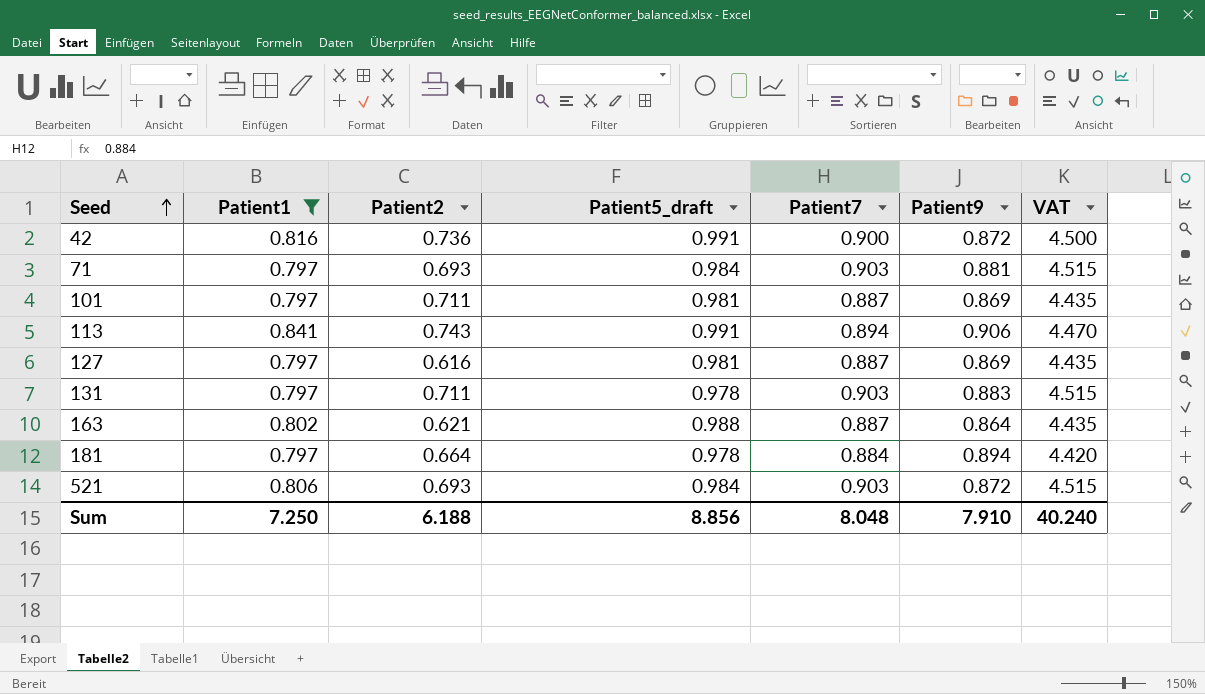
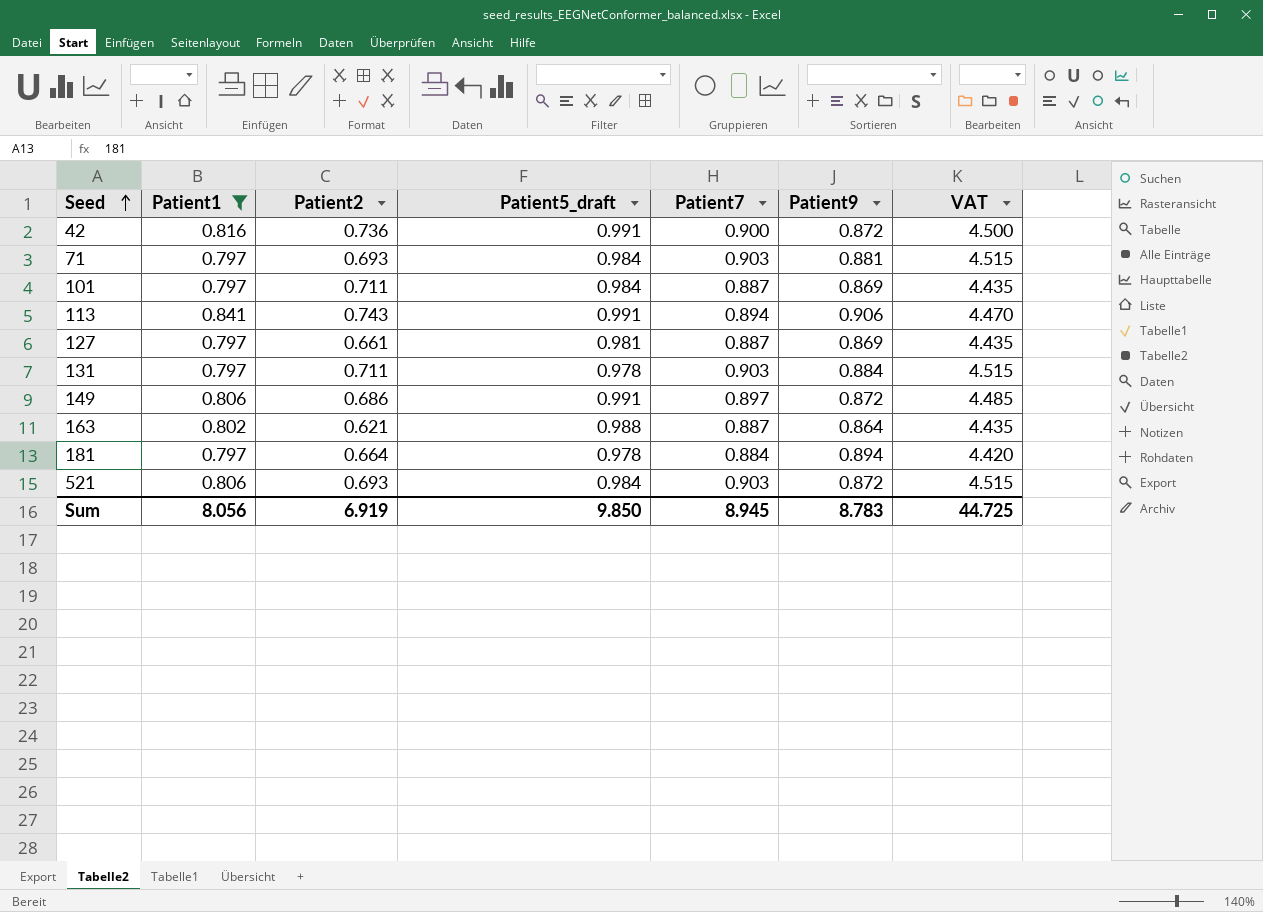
101 | Patient5_draft: 0.981 -> 0.984
127 | Patient2: 0.616 -> 0.661
131 | Patient9: 0.883 -> 0.884
row 149: none -> 0.806 | 0.686 | 0.991 | 0.897 | 0.872 | 4.485
Sum | Patient1: 7.250 -> 8.056
Sum | Patient2: 6.188 -> 6.919
Sum | Patient5_draft: 8.856 -> 9.850
Sum | Patient7: 8.048 -> 8.945
Sum | Patient9: 7.910 -> 8.783
Sum | VAT: 40.240 -> 44.725

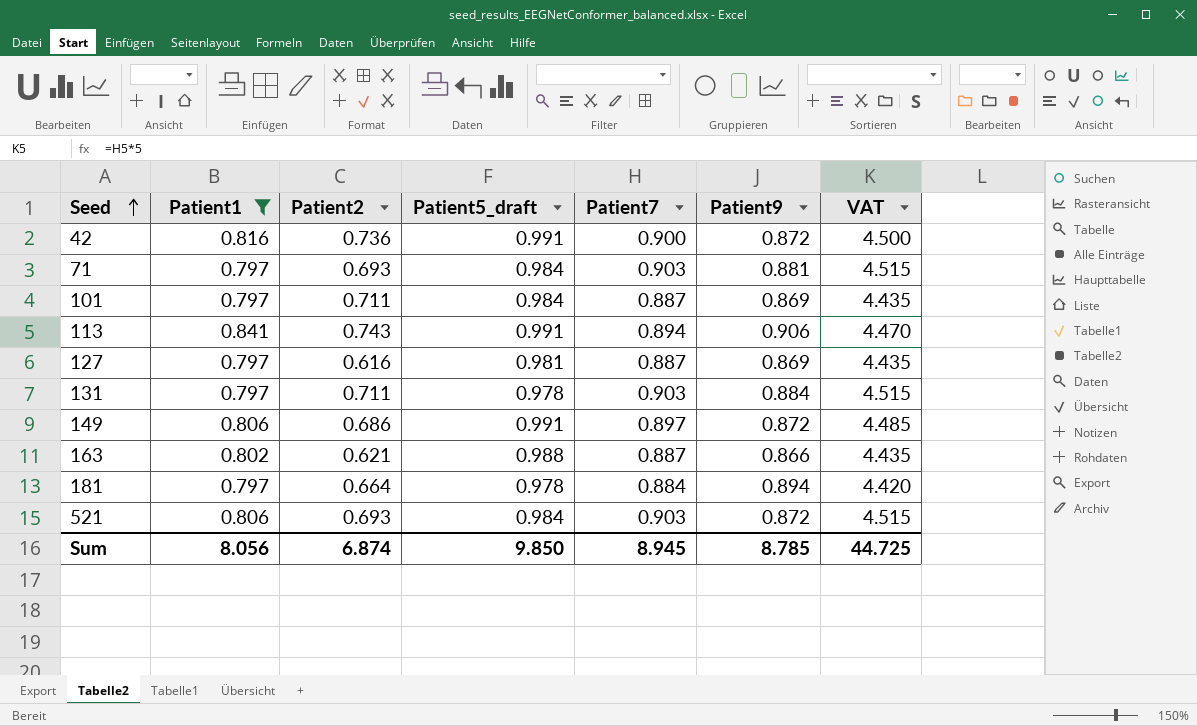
127 | Patient2: 0.661 -> 0.616
163 | Patient9: 0.864 -> 0.866
Sum | Patient2: 6.919 -> 6.874
Sum | Patient9: 8.783 -> 8.785

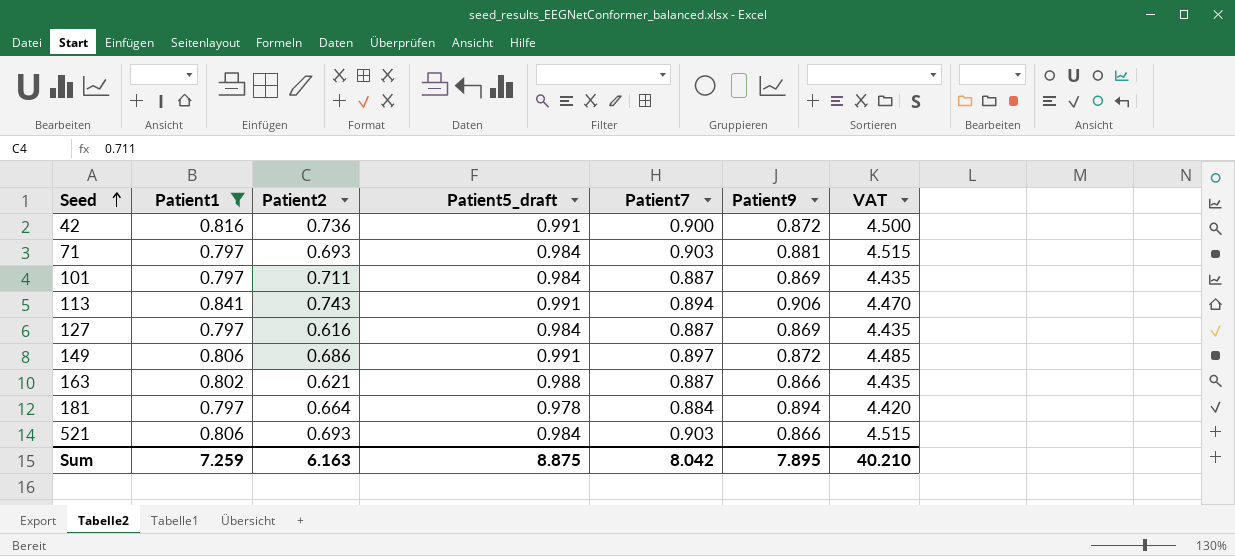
row 131: 0.797 | 0.711 | 0.978 | 0.903 | 0.884 | 4.515 -> none
127 | Patient5_draft: 0.981 -> 0.984
521 | Patient9: 0.872 -> 0.866
Sum | Patient1: 8.056 -> 7.259
Sum | Patient2: 6.874 -> 6.163
Sum | Patient5_draft: 9.850 -> 8.875
Sum | Patient7: 8.945 -> 8.042
Sum | Patient9: 8.785 -> 7.895
Sum | VAT: 44.725 -> 40.210

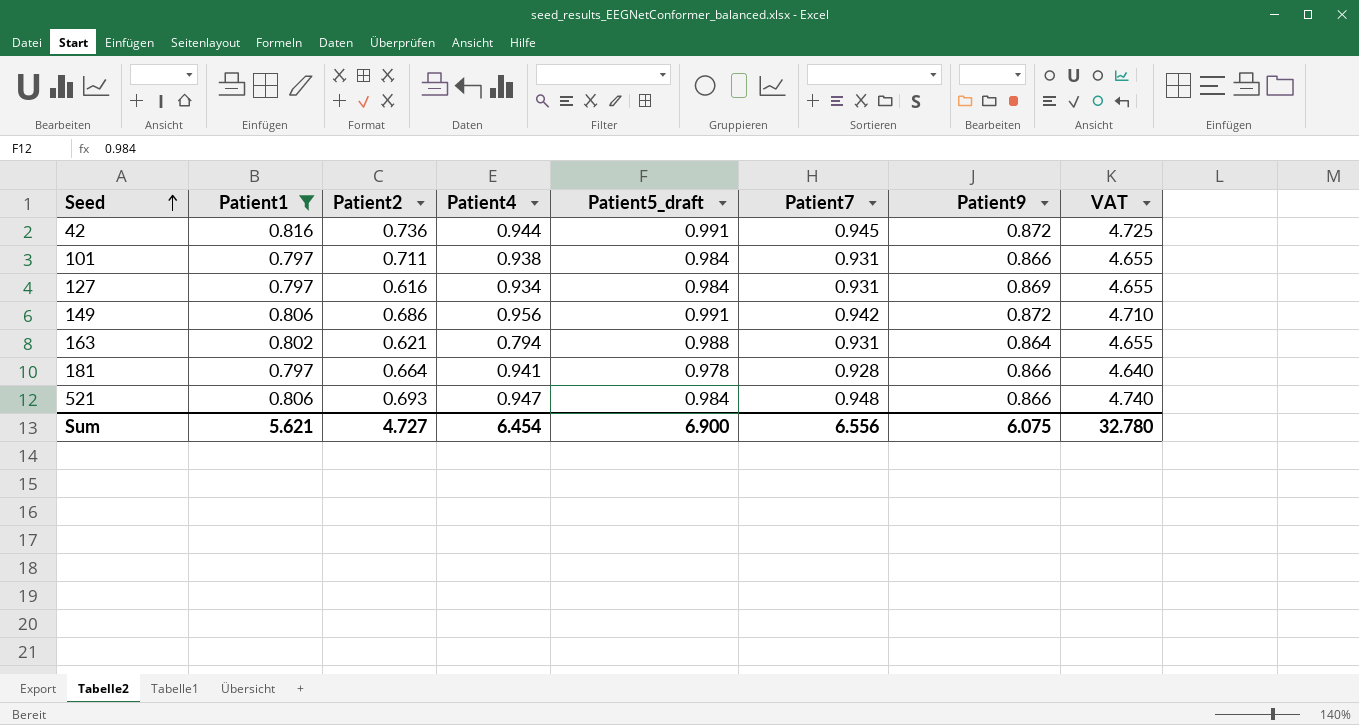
column Patient4 | position: none -> 4
row 71: 0.797 | 0.693 | 0.984 | 0.903 | 0.881 | 4.515 -> none
row 113: 0.841 | 0.743 | 0.991 | 0.894 | 0.906 | 4.470 -> none
42 | Patient7: 0.900 -> 0.945
42 | VAT: 4.500 -> 4.725
101 | Patient7: 0.887 -> 0.931
101 | Patient9: 0.869 -> 0.866
101 | VAT: 4.435 -> 4.655
127 | Patient7: 0.887 -> 0.931
127 | VAT: 4.435 -> 4.655
149 | Patient7: 0.897 -> 0.942
149 | VAT: 4.485 -> 4.710
163 | Patient7: 0.887 -> 0.931
163 | Patient9: 0.866 -> 0.864
163 | VAT: 4.435 -> 4.655
181 | Patient7: 0.884 -> 0.928
181 | Patient9: 0.894 -> 0.866
181 | VAT: 4.420 -> 4.640
521 | Patient7: 0.903 -> 0.948
521 | VAT: 4.515 -> 4.740
Sum | Patient1: 7.259 -> 5.621
Sum | Patient2: 6.163 -> 4.727
Sum | Patient5_draft: 8.875 -> 6.900
Sum | Patient7: 8.042 -> 6.556
Sum | Patient9: 7.895 -> 6.075
Sum | VAT: 40.210 -> 32.780

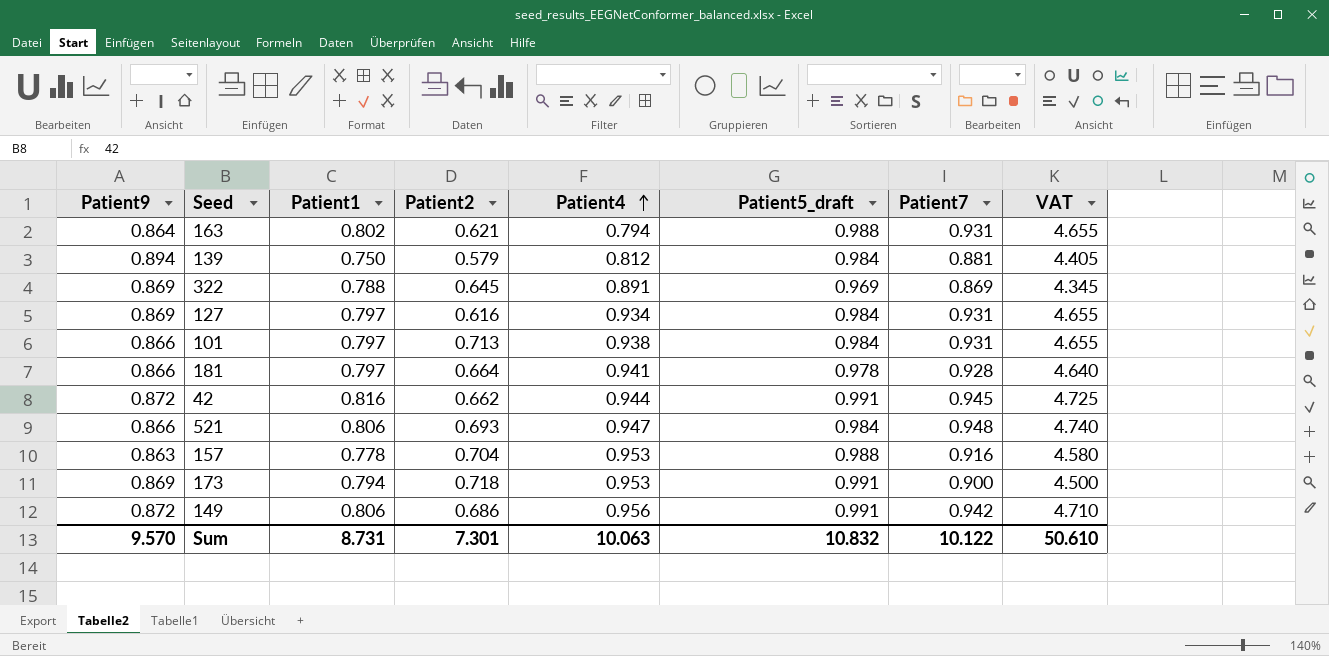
filter: Patient1 >= 0.797 -> none
row order: Seed ascending -> Patient4 ascending
column Patient9 | position: 7 -> 1
101 | Patient2: 0.711 -> 0.713
42 | Patient2: 0.736 -> 0.662
Sum | Patient9: 6.075 -> 9.570
Sum | Patient1: 5.621 -> 8.731
Sum | Patient2: 4.727 -> 7.301
Sum | Patient4: 6.454 -> 10.063
Sum | Patient5_draft: 6.900 -> 10.832
Sum | Patient7: 6.556 -> 10.122
Sum | VAT: 32.780 -> 50.610

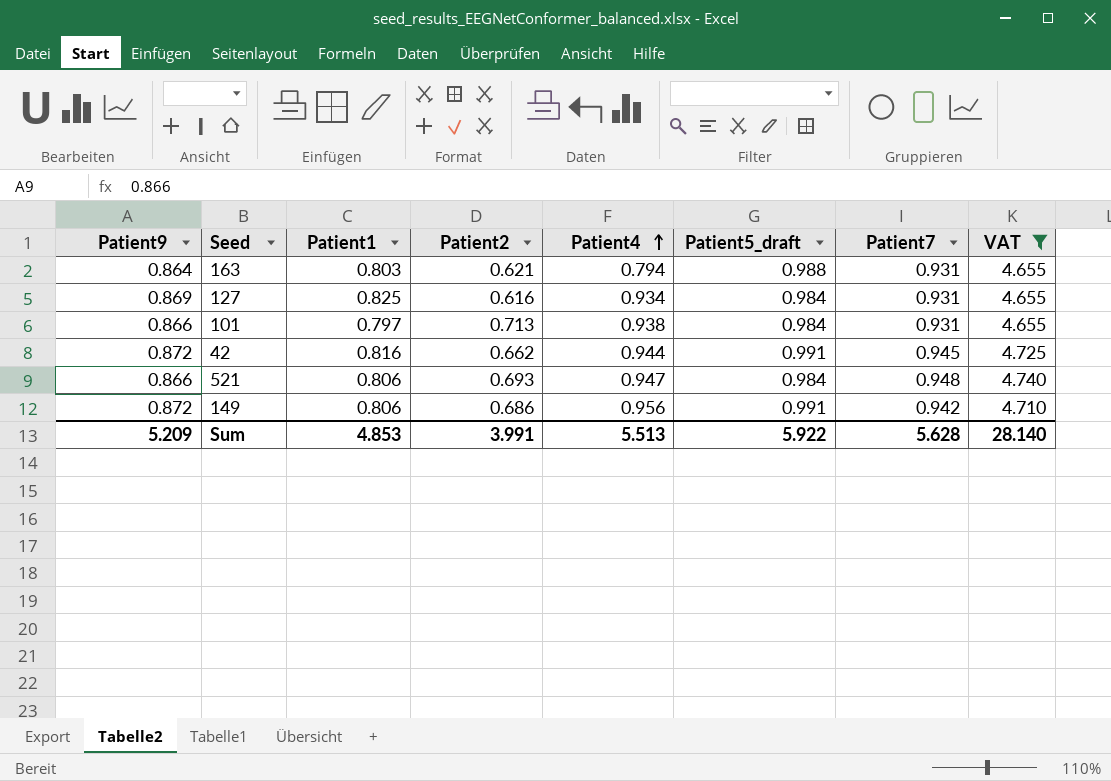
filter: none -> VAT >= 4.655
163 | Patient1: 0.802 -> 0.803
127 | Patient1: 0.797 -> 0.825
Sum | Patient9: 9.570 -> 5.209
Sum | Patient1: 8.731 -> 4.853
Sum | Patient2: 7.301 -> 3.991
Sum | Patient4: 10.063 -> 5.513
Sum | Patient5_draft: 10.832 -> 5.922
Sum | Patient7: 10.122 -> 5.628
Sum | VAT: 50.610 -> 28.140

